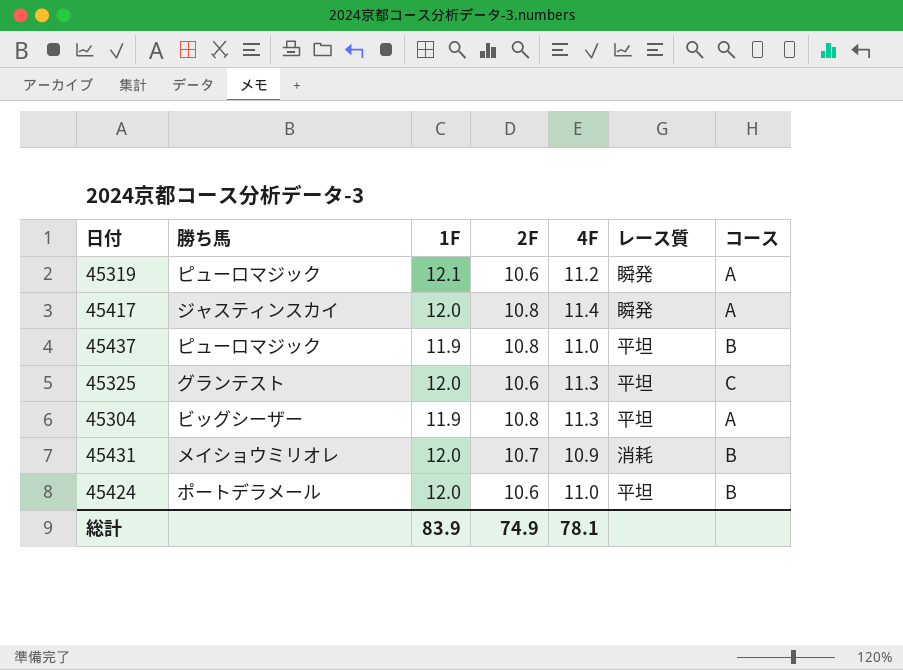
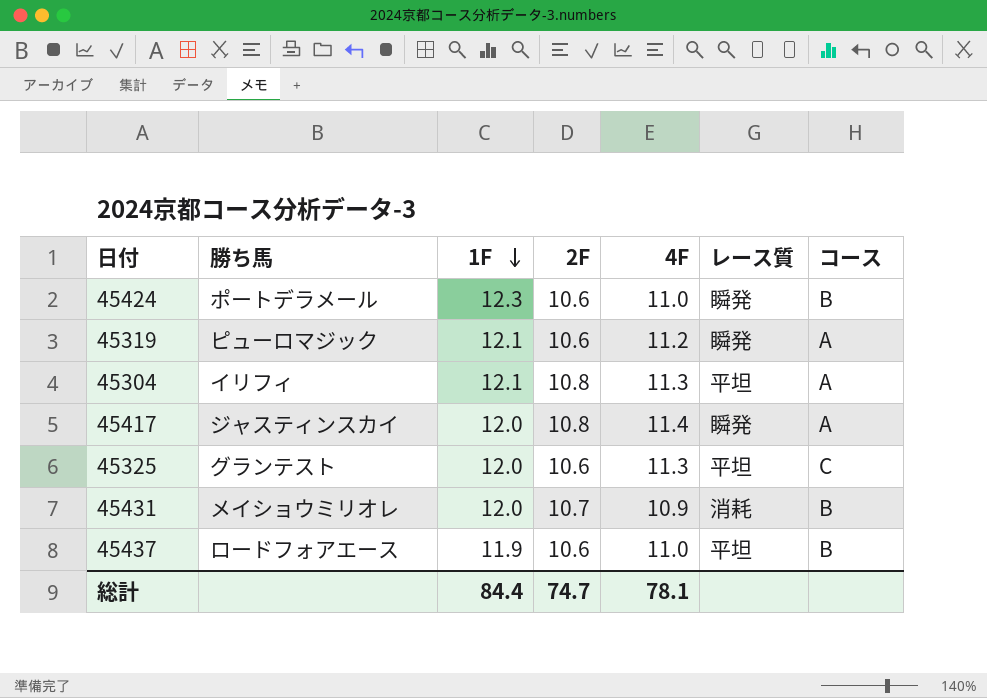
row order: none -> 1F descending
45424 | 1F: 12.0 -> 12.3
45424 | レース質: 平坦 -> 瞬発
45304 | 勝ち馬: ビッグシーザー -> イリフィ
45304 | 1F: 11.9 -> 12.1
45437 | 勝ち馬: ピューロマジック -> ロードフォアエース
45437 | 2F: 10.8 -> 10.6
総計 | 1F: 83.9 -> 84.4
総計 | 2F: 74.9 -> 74.7

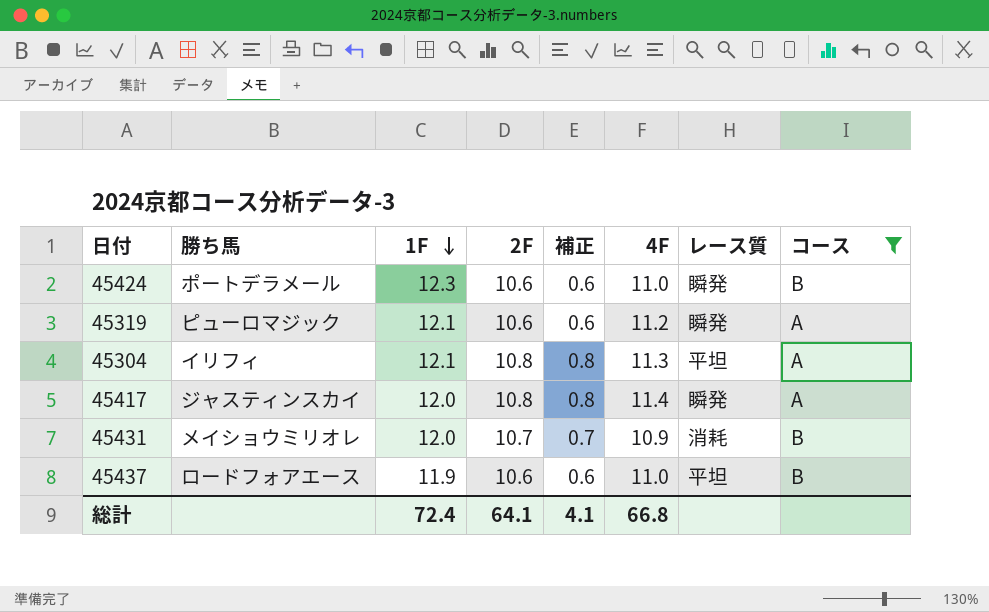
filter: none -> コース != C
column 補正 | formula: none -> [2F] - 10
総計 | 1F: 84.4 -> 72.4
総計 | 2F: 74.7 -> 64.1
総計 | 4F: 78.1 -> 66.8

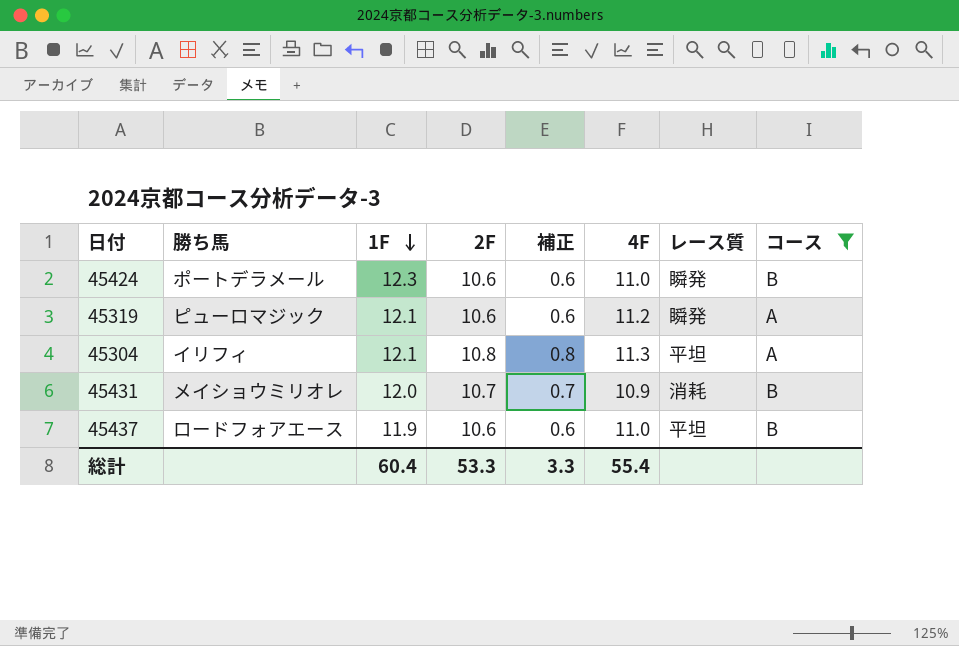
row 45417: ジャスティンスカイ | 12.0 | 10.8 | 0.8 | 11.4 | 瞬発 | A -> none
総計 | 1F: 72.4 -> 60.4
総計 | 2F: 64.1 -> 53.3
総計 | 補正: 4.1 -> 3.3
総計 | 4F: 66.8 -> 55.4

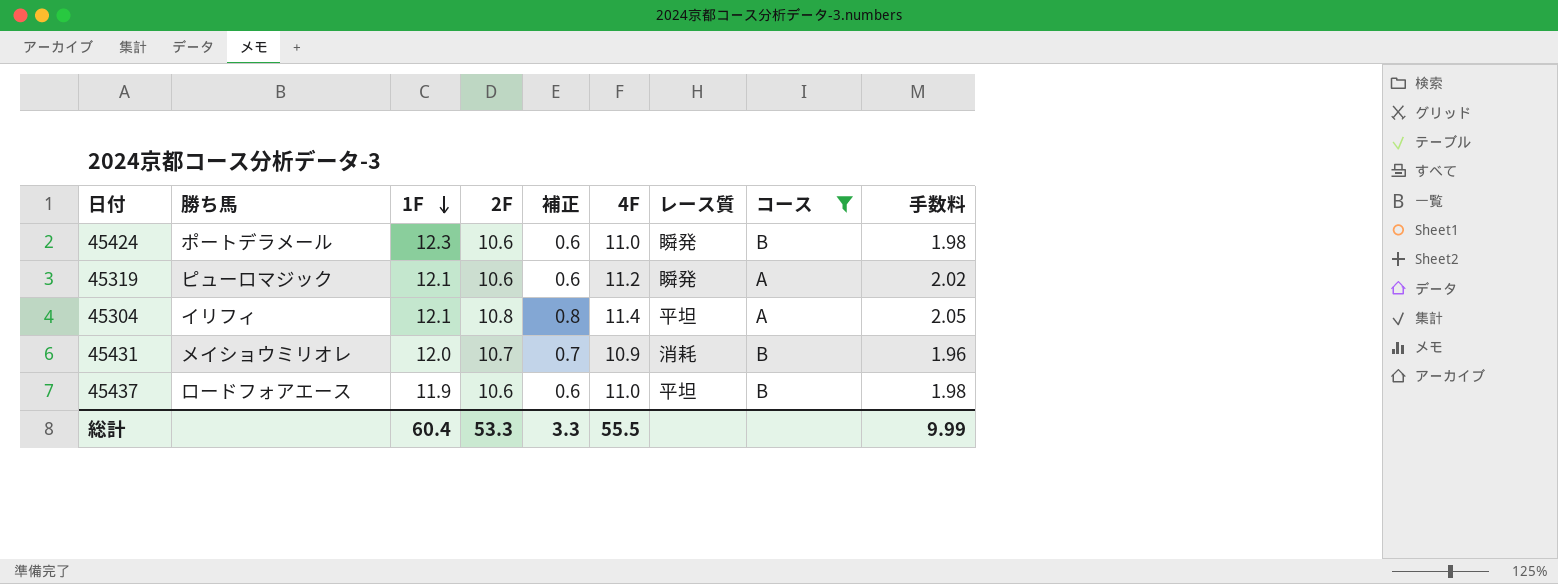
column 手数料 | formula: none -> [4F] * 0.18
45304 | 4F: 11.3 -> 11.4
総計 | 4F: 55.4 -> 55.5

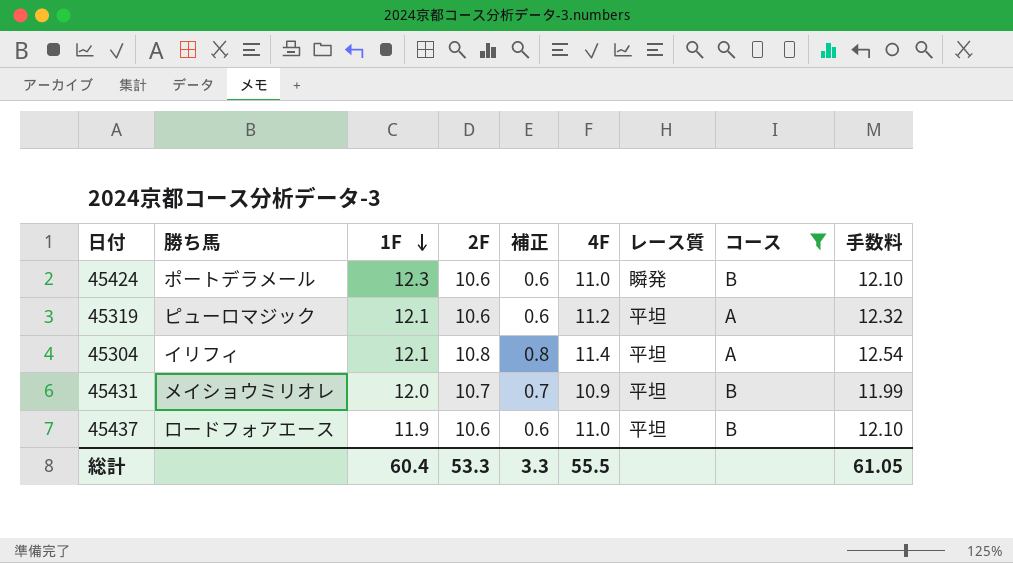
column 手数料 | formula: [4F] * 0.18 -> [4F] * 1.1
45319 | レース質: 瞬発 -> 平坦
45431 | レース質: 消耗 -> 平坦
総計 | 手数料: 9.99 -> 61.05

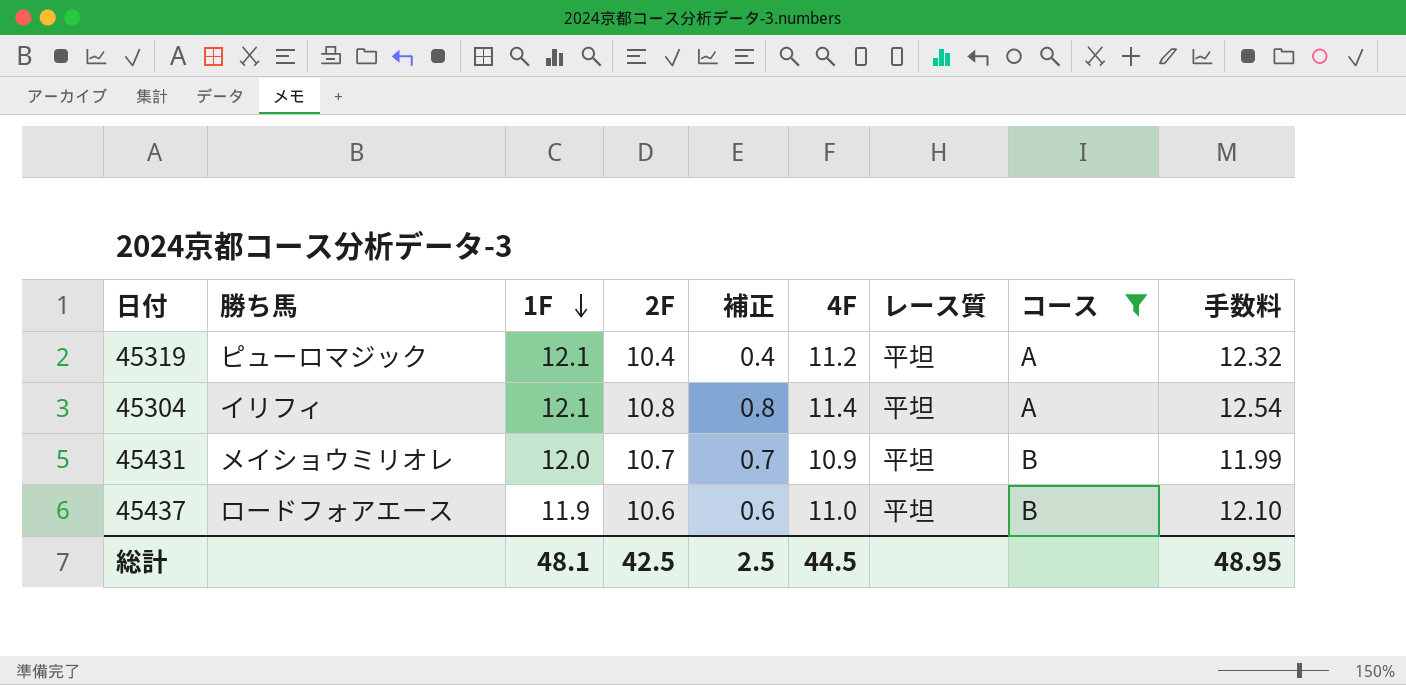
row 45424: ポートデラメール | 12.3 | 10.6 | 0.6 | 11.0 | 瞬発 | B | 12.10 -> none
45319 | 2F: 10.6 -> 10.4
45319 | 補正: 0.6 -> 0.4
総計 | 1F: 60.4 -> 48.1
総計 | 2F: 53.3 -> 42.5
総計 | 補正: 3.3 -> 2.5
総計 | 4F: 55.5 -> 44.5
総計 | 手数料: 61.05 -> 48.95

